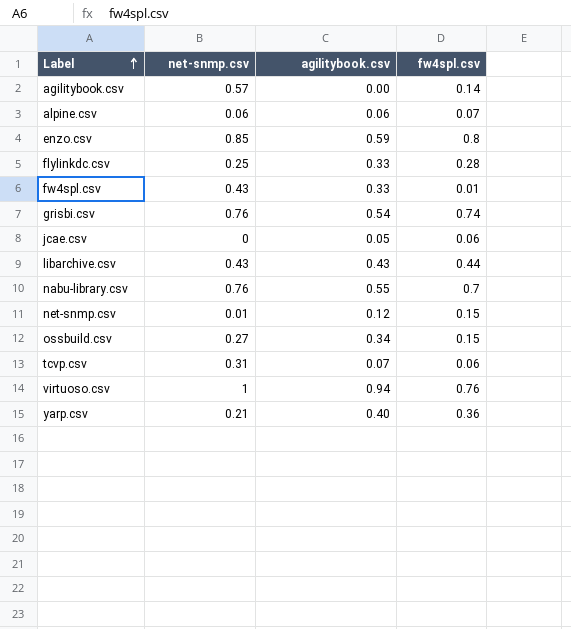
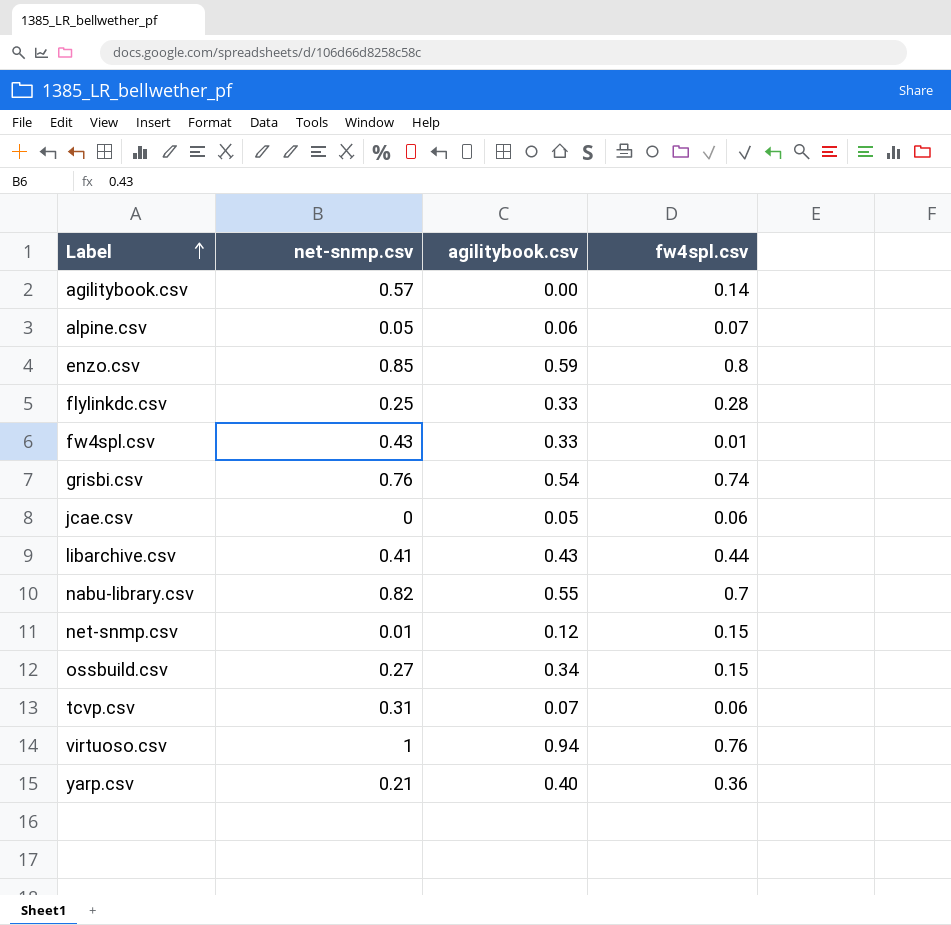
alpine.csv | net-snmp.csv: 0.06 -> 0.05
libarchive.csv | net-snmp.csv: 0.43 -> 0.41
nabu-library.csv | net-snmp.csv: 0.76 -> 0.82

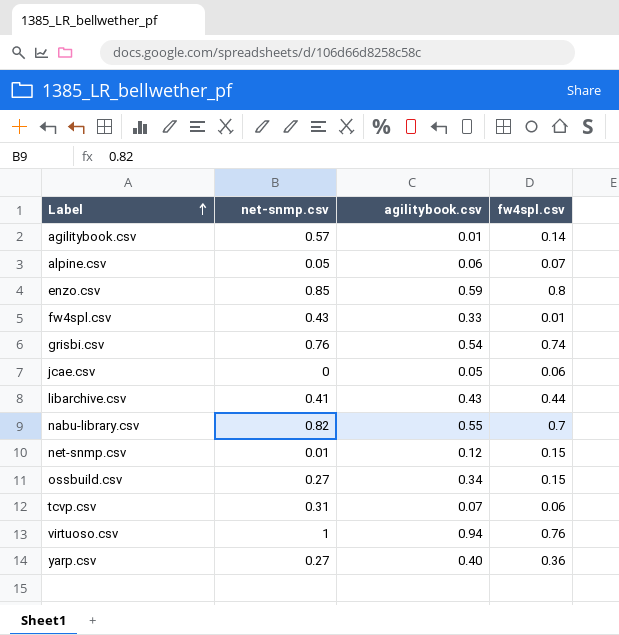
row flylinkdc.csv: 0.25 | 0.33 | 0.28 -> none
agilitybook.csv | agilitybook.csv: 0.00 -> 0.01
yarp.csv | net-snmp.csv: 0.21 -> 0.27

